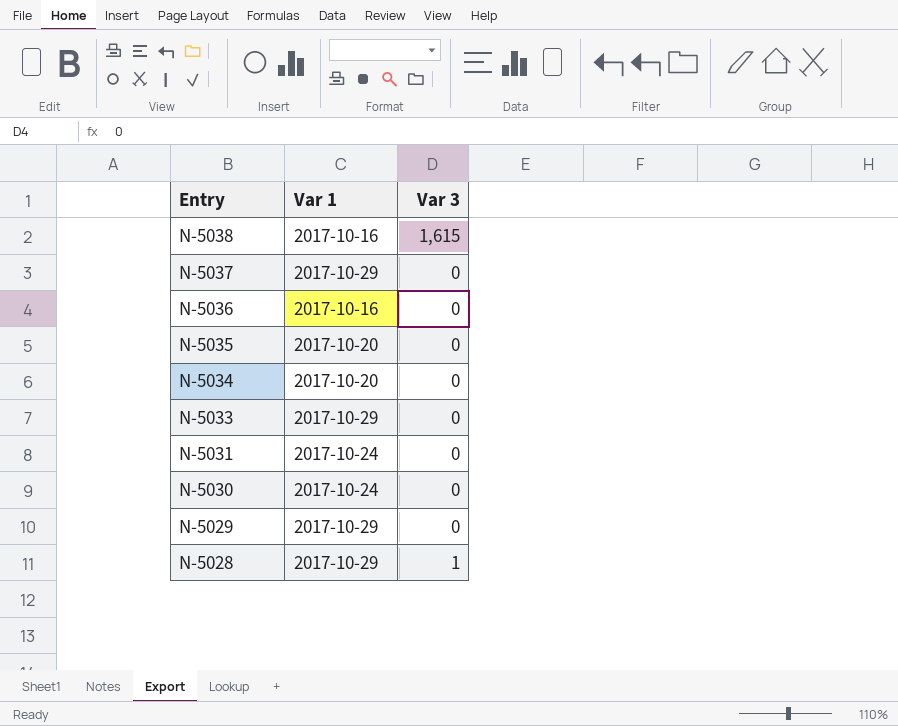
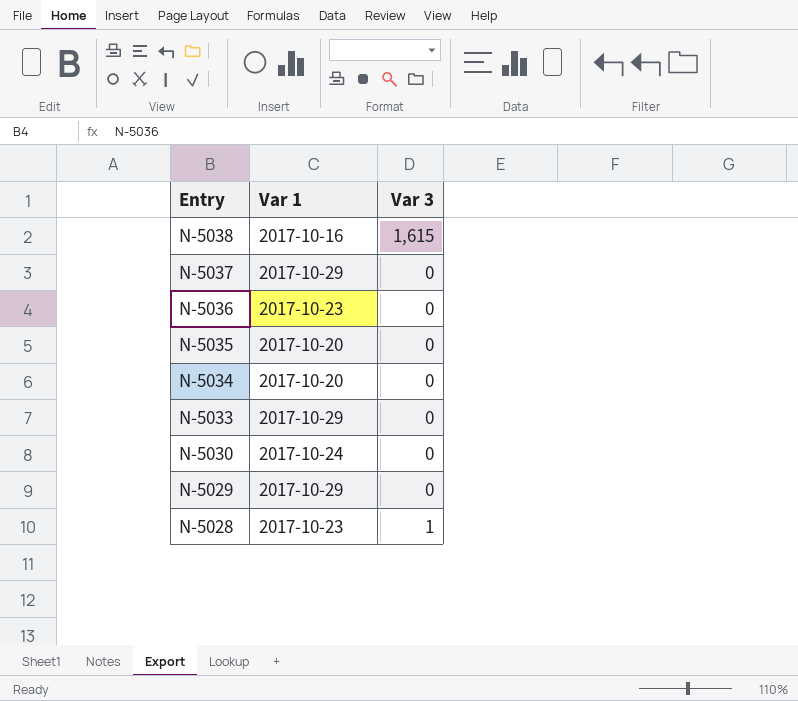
row N-5031: 2017-10-24 | 0 -> none
N-5036 | Var 1: 2017-10-16 -> 2017-10-23
N-5028 | Var 1: 2017-10-29 -> 2017-10-23

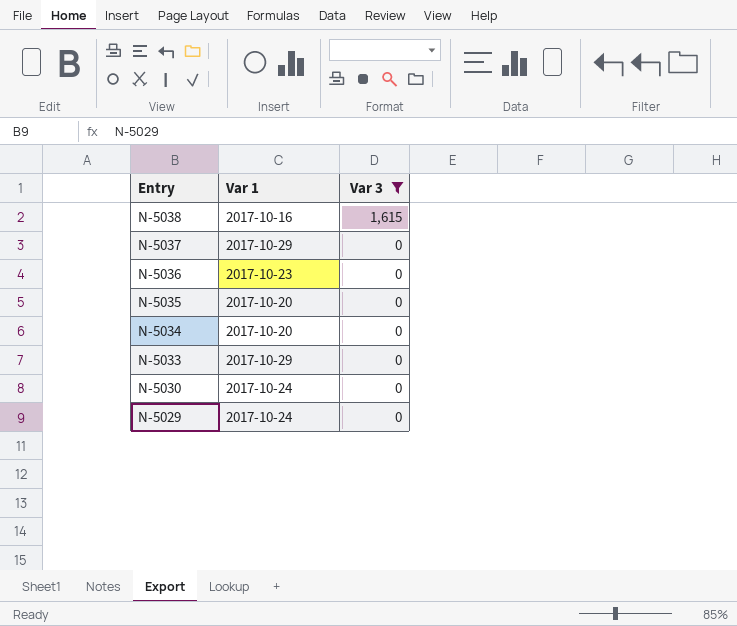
filter: none -> Var 3 != 1
N-5029 | Var 1: 2017-10-29 -> 2017-10-24

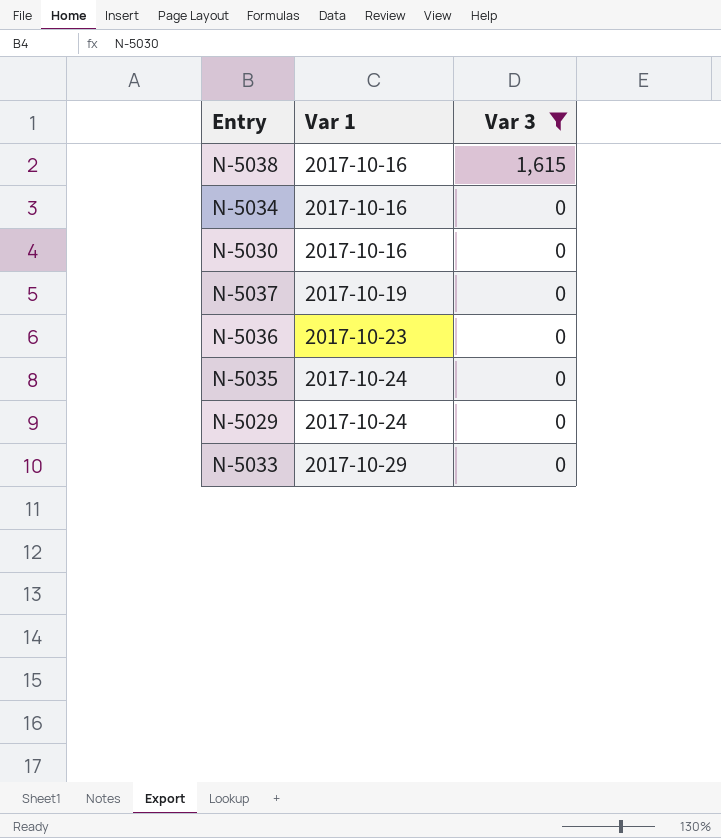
row order: Entry descending -> Var 1 ascending
N-5034 | Var 1: 2017-10-20 -> 2017-10-16
N-5030 | Var 1: 2017-10-24 -> 2017-10-16
N-5037 | Var 1: 2017-10-29 -> 2017-10-19
N-5035 | Var 1: 2017-10-20 -> 2017-10-24

